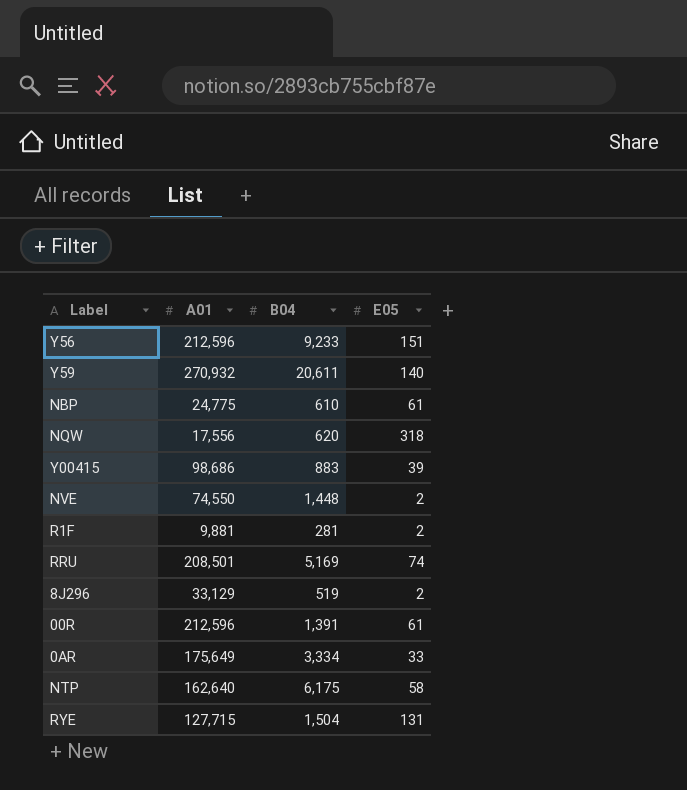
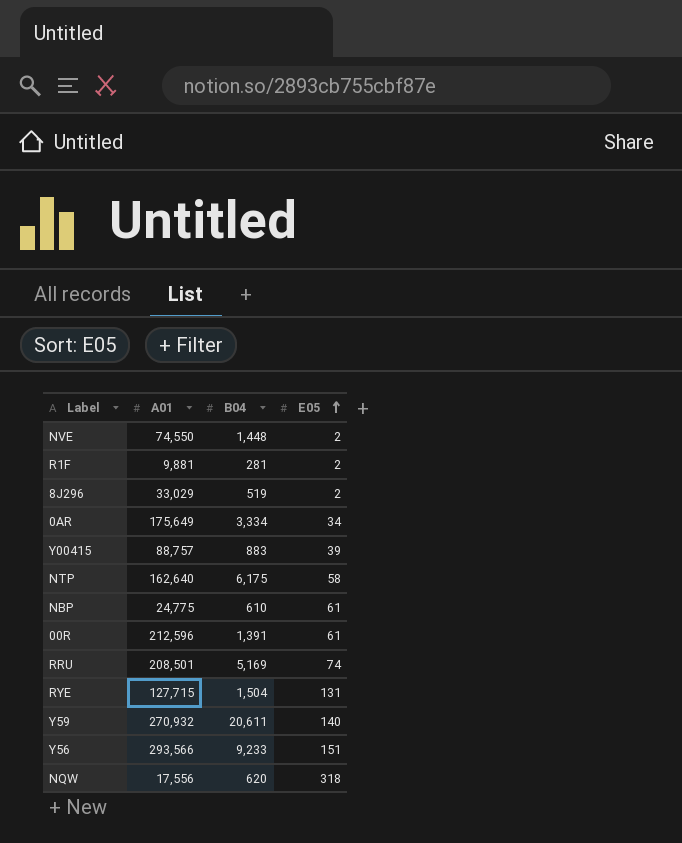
row order: none -> E05 ascending
8J296 | A01: 33,129 -> 33,029
0AR | E05: 33 -> 34
Y00415 | A01: 98,686 -> 88,757
Y56 | A01: 212,596 -> 293,566

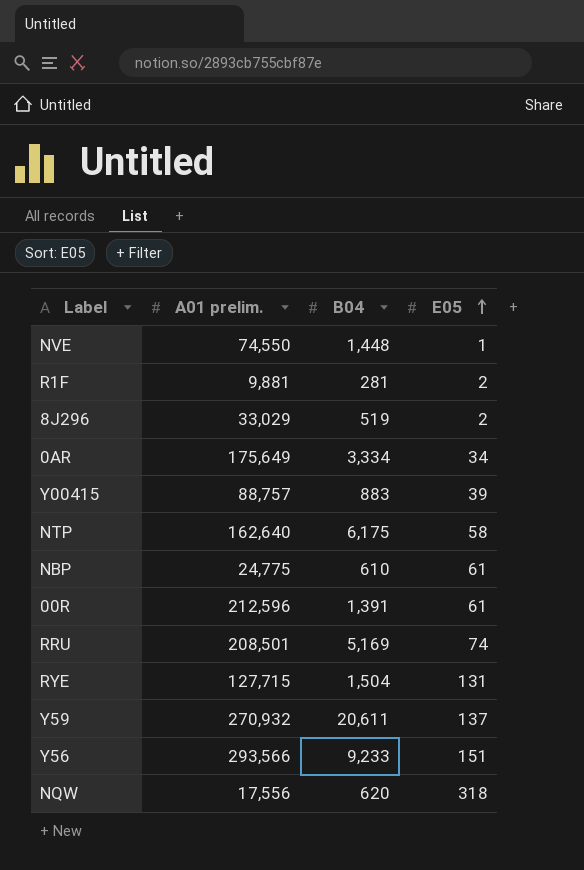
column name: A01 -> A01 prelim.
NVE | E05: 2 -> 1
Y59 | E05: 140 -> 137

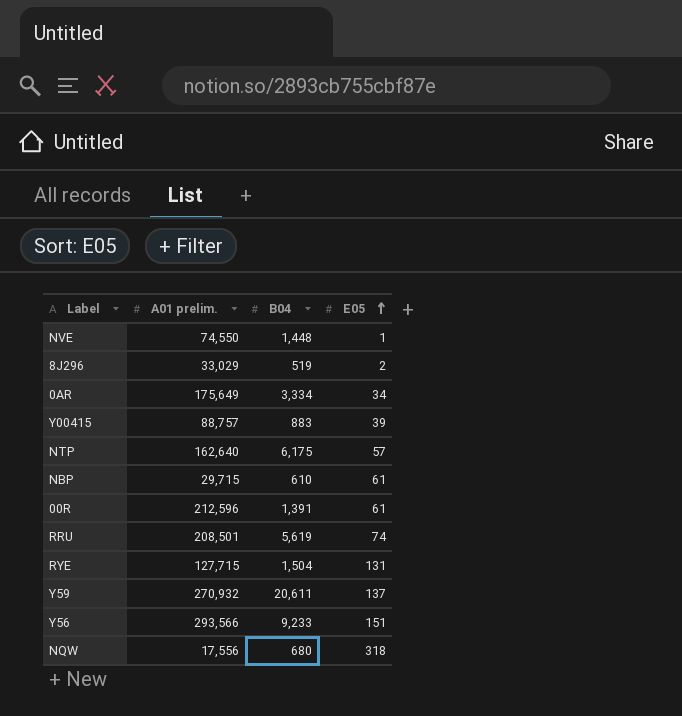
row R1F: 9,881 | 281 | 2 -> none
NTP | E05: 58 -> 57
NBP | A01 prelim.: 24,775 -> 29,715
RRU | B04: 5,169 -> 5,619
NQW | B04: 620 -> 680

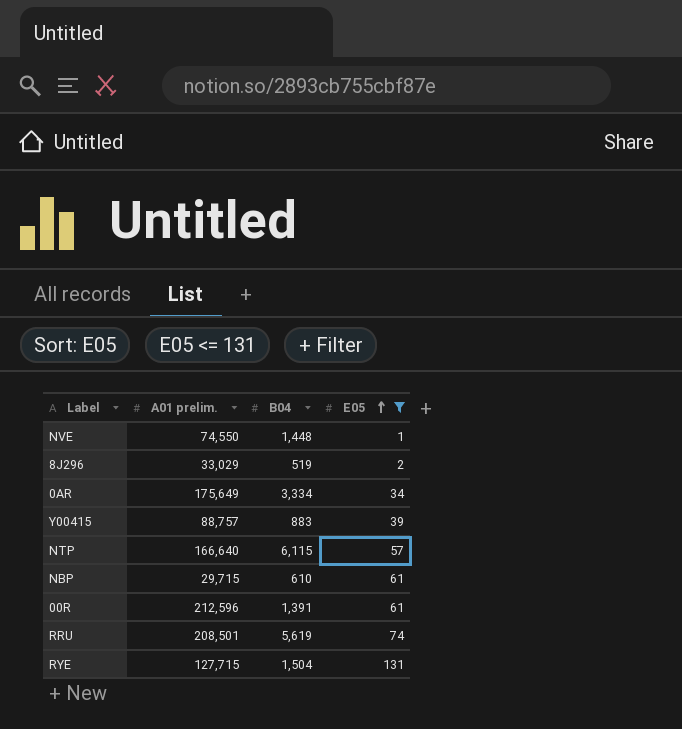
filter: none -> E05 <= 131
NTP | A01 prelim.: 162,640 -> 166,640
NTP | B04: 6,175 -> 6,115

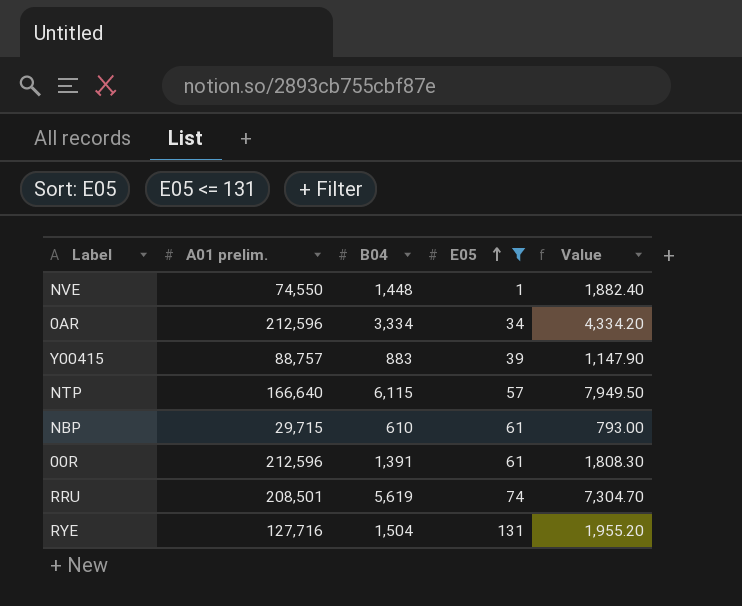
column Value | formula: none -> [B04] * 1.3
row 8J296: 33,029 | 519 | 2 -> none
0AR | A01 prelim.: 175,649 -> 212,596
RYE | A01 prelim.: 127,715 -> 127,716

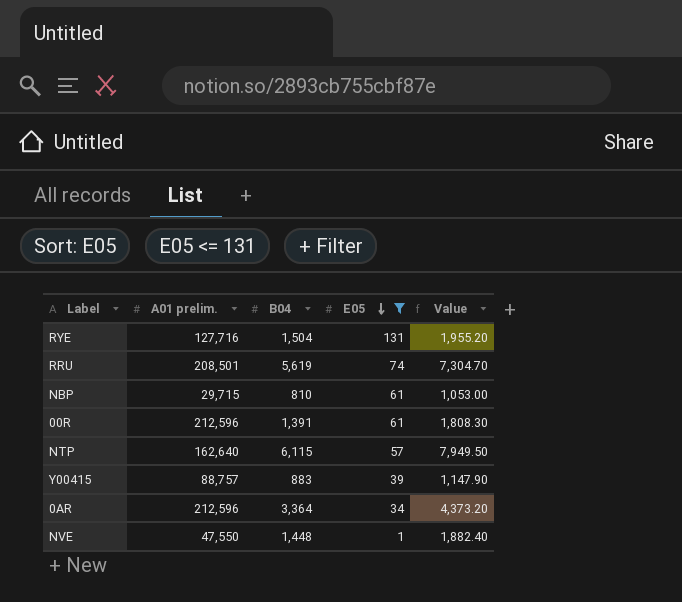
row order: E05 ascending -> E05 descending
NBP | B04: 610 -> 810
NBP | Value: 793.00 -> 1,053.00
NTP | A01 prelim.: 166,640 -> 162,640
0AR | B04: 3,334 -> 3,364
0AR | Value: 4,334.20 -> 4,373.20
NVE | A01 prelim.: 74,550 -> 47,550

